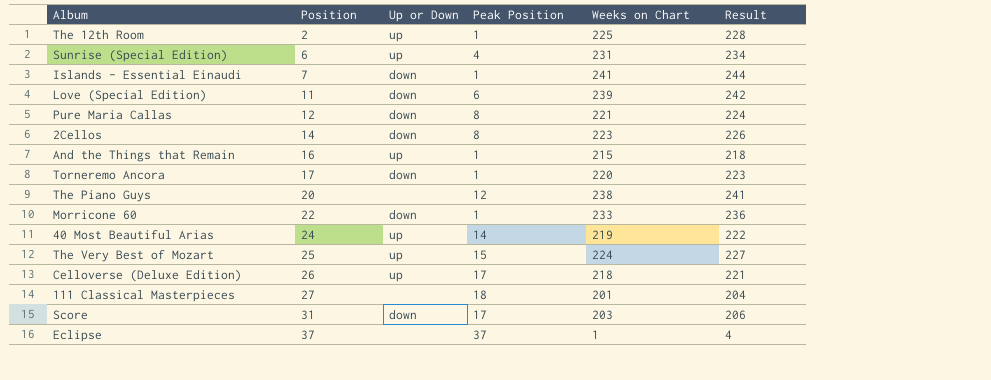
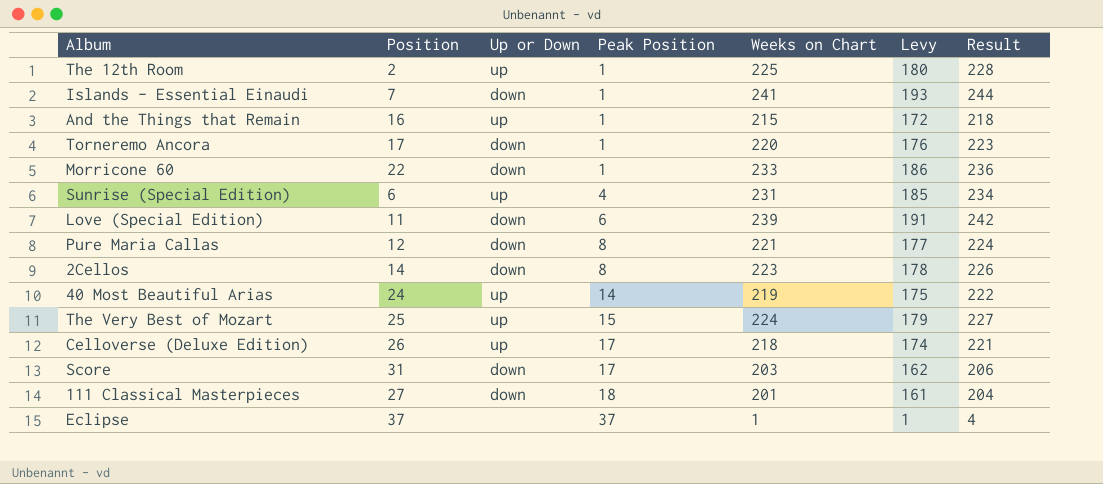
row order: Position ascending -> Peak Position ascending
column Levy | formula: none -> [Weeks on Chart] * 0.8
row The Piano Guys: 20 | none | 12 | 238 | 241 -> none
111 Classical Masterpieces | Up or Down: none -> down

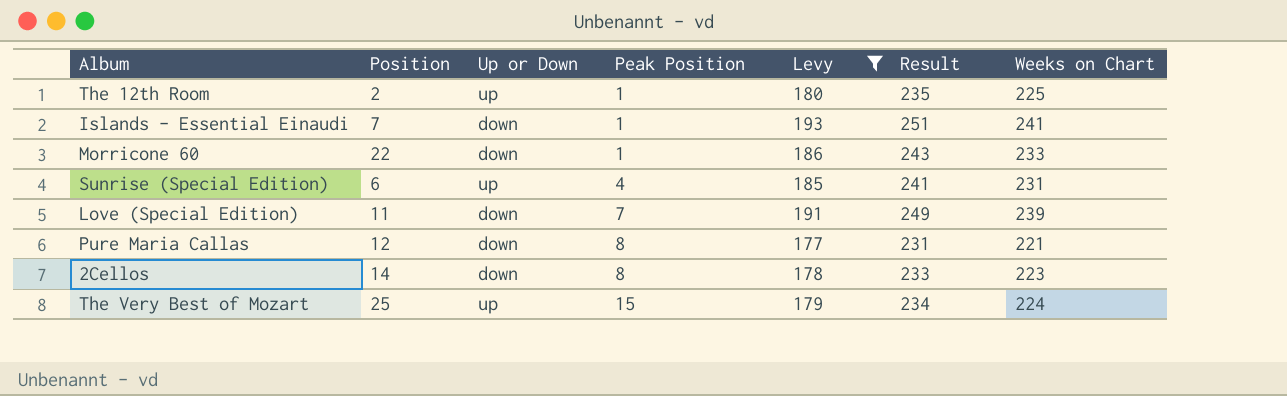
filter: none -> Levy >= 177
column Result | formula: [Weeks on Chart] + 3 -> [Weeks on Chart] + 10
column Weeks on Chart | position: 5 -> 7
Love (Special Edition) | Peak Position: 6 -> 7

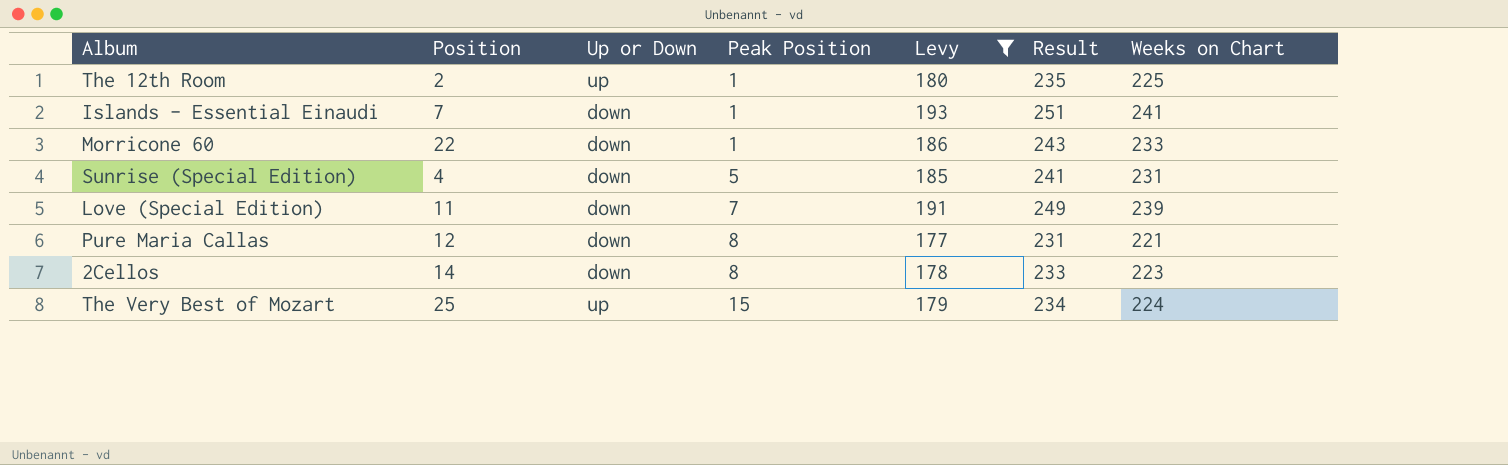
Sunrise (Special Edition) | Position: 6 -> 4
Sunrise (Special Edition) | Up or Down: up -> down
Sunrise (Special Edition) | Peak Position: 4 -> 5

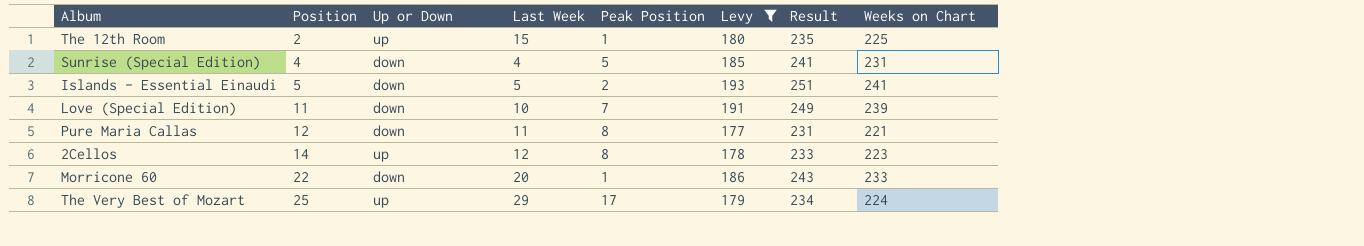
row order: Peak Position ascending -> Position ascending
column Last Week | position: none -> 4
Islands - Essential Einaudi | Position: 7 -> 5
Islands - Essential Einaudi | Peak Position: 1 -> 2
2Cellos | Up or Down: down -> up
The Very Best of Mozart | Peak Position: 15 -> 17

